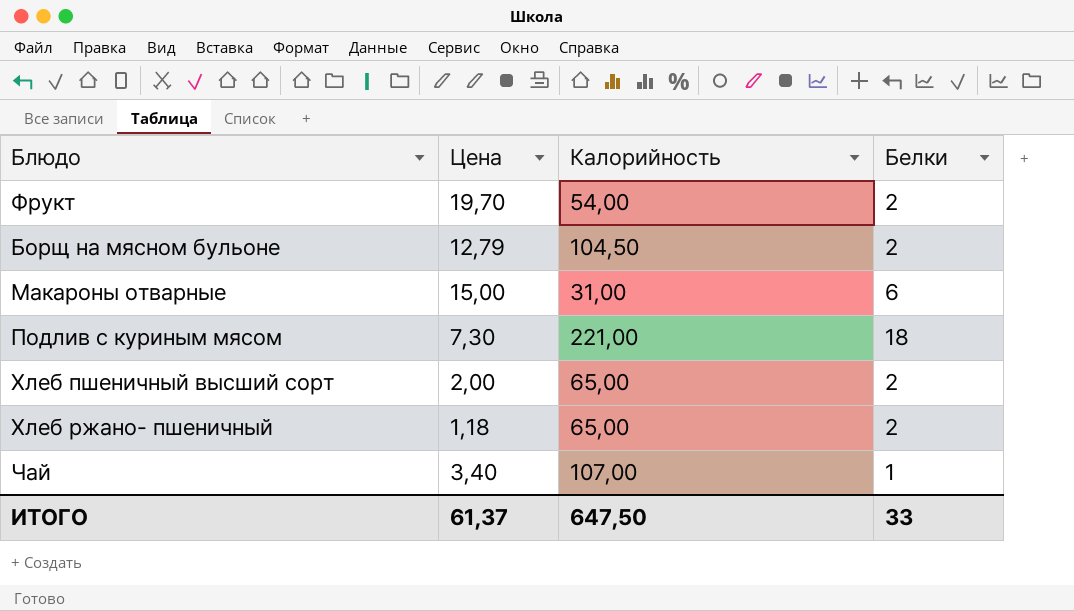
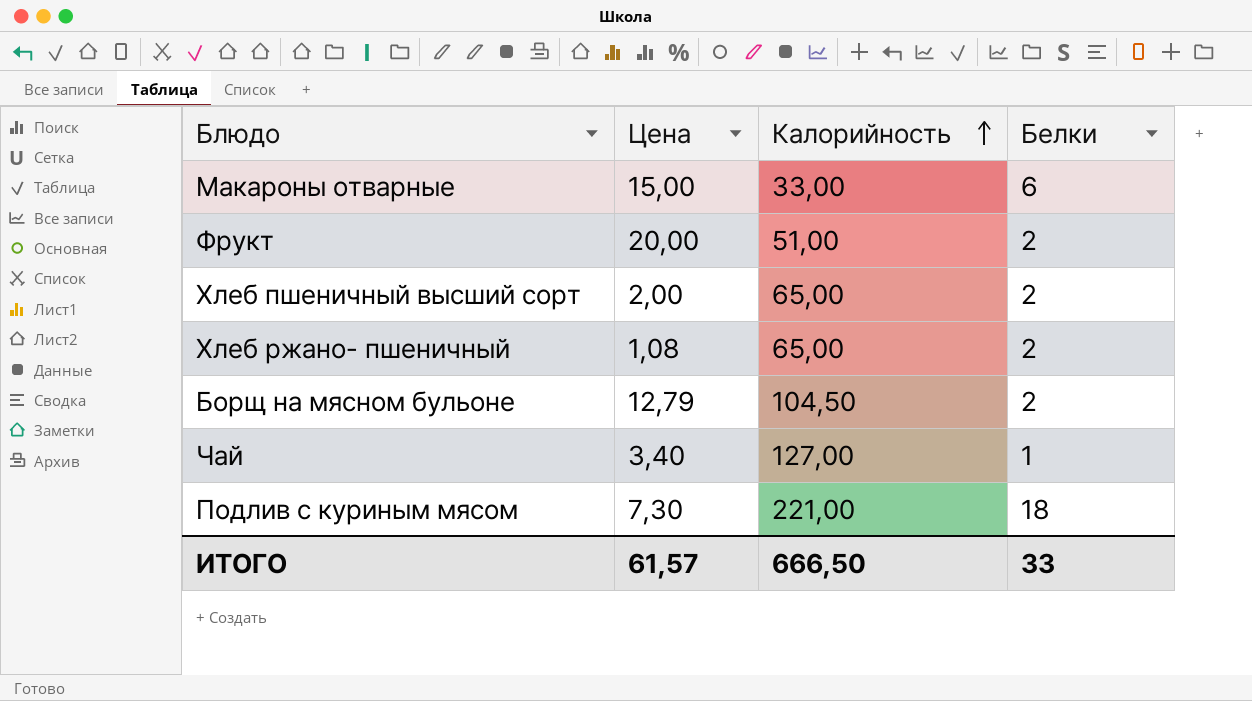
row order: none -> Калорийность ascending
Макароны отварные | Калорийность: 31,00 -> 33,00
Фрукт | Цена: 19,70 -> 20,00
Фрукт | Калорийность: 54,00 -> 51,00
Хлеб ржано- пшеничный | Цена: 1,18 -> 1,08
Чай | Калорийность: 107,00 -> 127,00
ИТОГО | Цена: 61,37 -> 61,57
ИТОГО | Калорийность: 647,50 -> 666,50

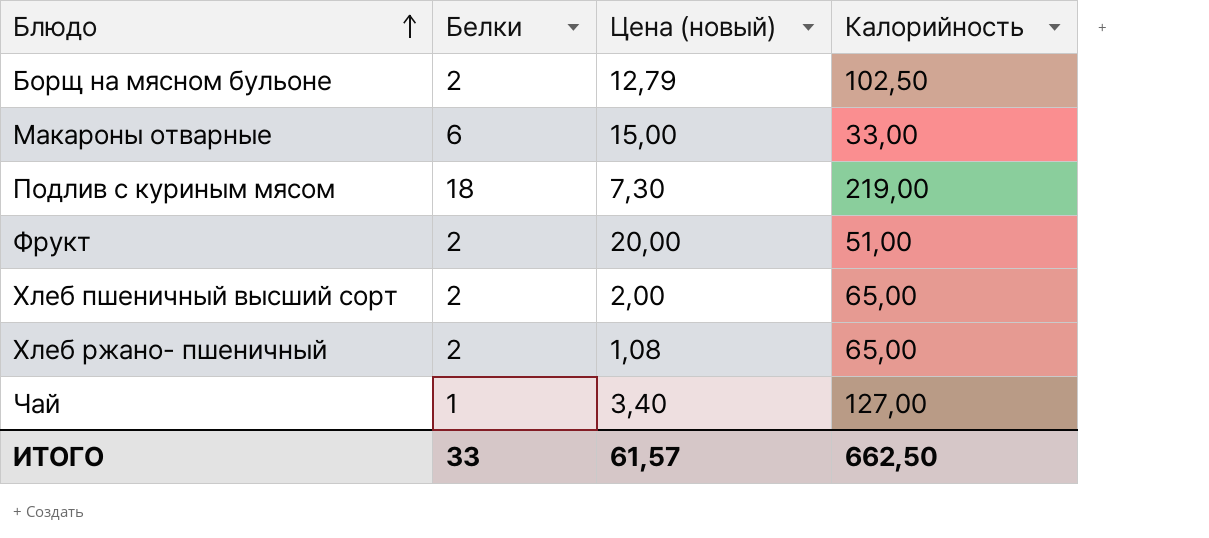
row order: Калорийность ascending -> Блюдо ascending
column Белки | position: 4 -> 2
column name: Цена -> Цена (новый)
Борщ на мясном бульоне | Калорийность: 104,50 -> 102,50
Подлив с куриным мясом | Калорийность: 221,00 -> 219,00
ИТОГО | Калорийность: 666,50 -> 662,50

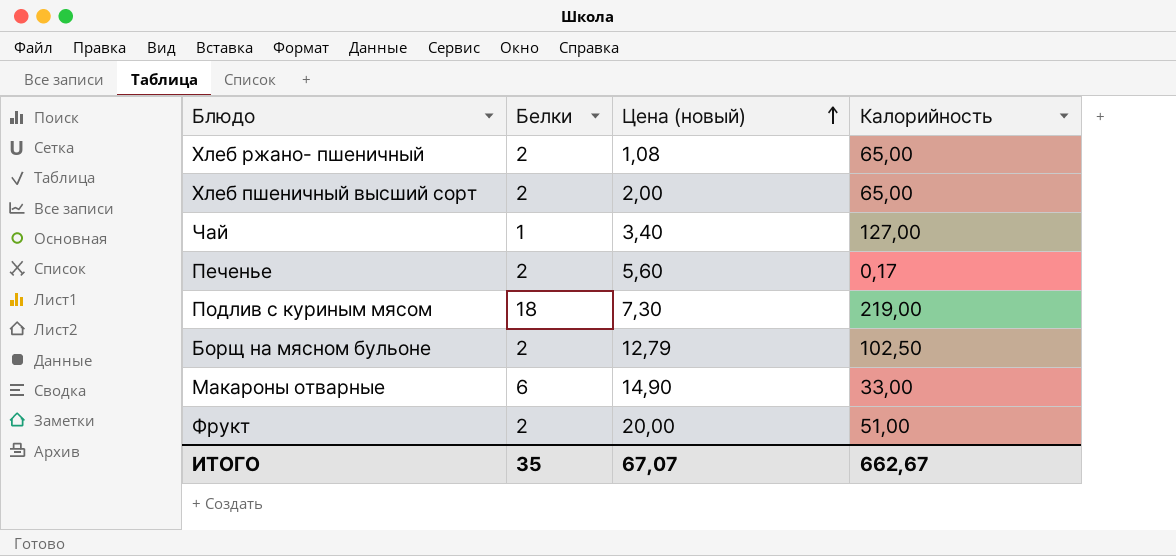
row order: Блюдо ascending -> Цена (новый) ascending
row Печенье: none -> 2 | 5,60 | 0,17
Макароны отварные | Цена (новый): 15,00 -> 14,90
ИТОГО | Белки: 33 -> 35
ИТОГО | Цена (новый): 61,57 -> 67,07
ИТОГО | Калорийность: 662,50 -> 662,67

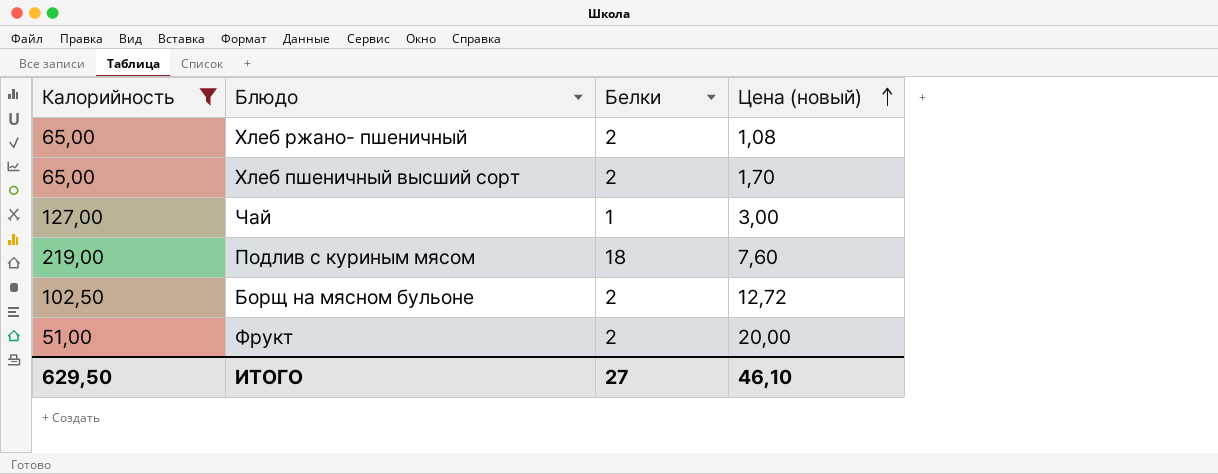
filter: none -> Калорийность >= 51,00
column Калорийность | position: 4 -> 1
Хлеб пшеничный высший сорт | Цена (новый): 2,00 -> 1,70
Чай | Цена (новый): 3,40 -> 3,00
Подлив с куриным мясом | Цена (новый): 7,30 -> 7,60
Борщ на мясном бульоне | Цена (новый): 12,79 -> 12,72
ИТОГО | Калорийность: 662,67 -> 629,50
ИТОГО | Белки: 35 -> 27
ИТОГО | Цена (новый): 67,07 -> 46,10

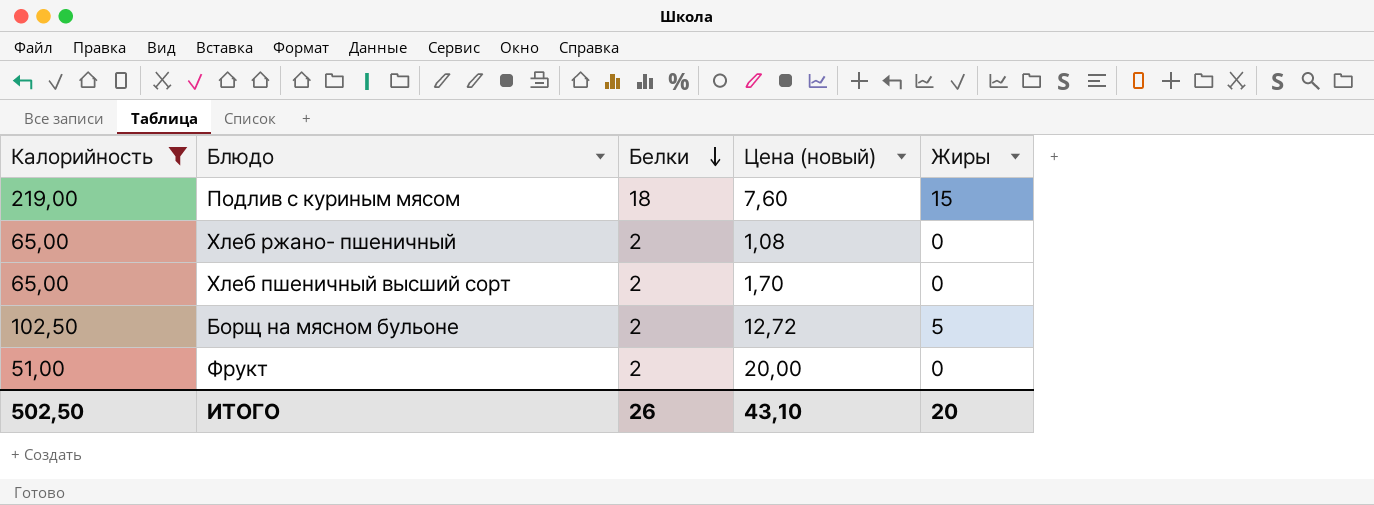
row order: Цена (новый) ascending -> Белки descending
column Жиры | position: none -> 5
row Чай: 127,00 | 1 | 3,00 -> none
ИТОГО | Калорийность: 629,50 -> 502,50
ИТОГО | Белки: 27 -> 26
ИТОГО | Цена (новый): 46,10 -> 43,10

